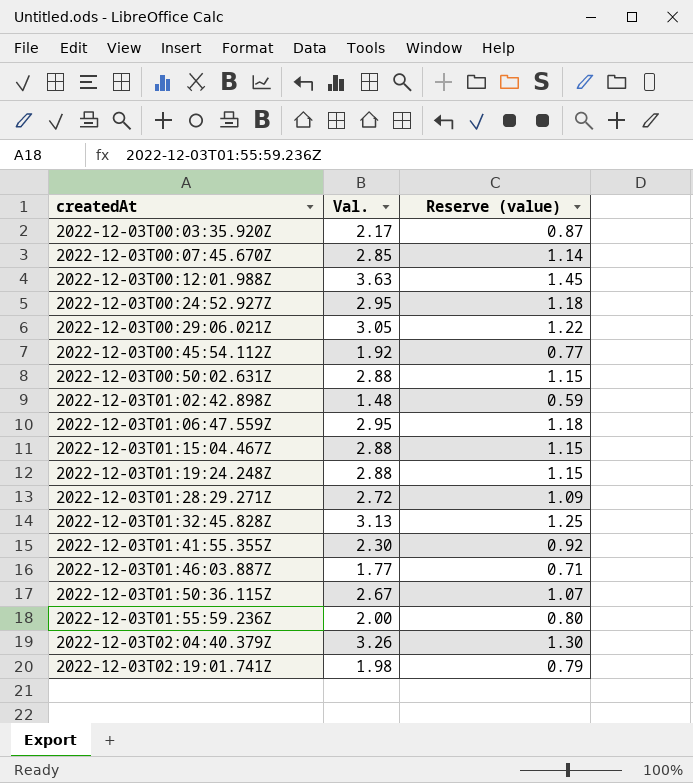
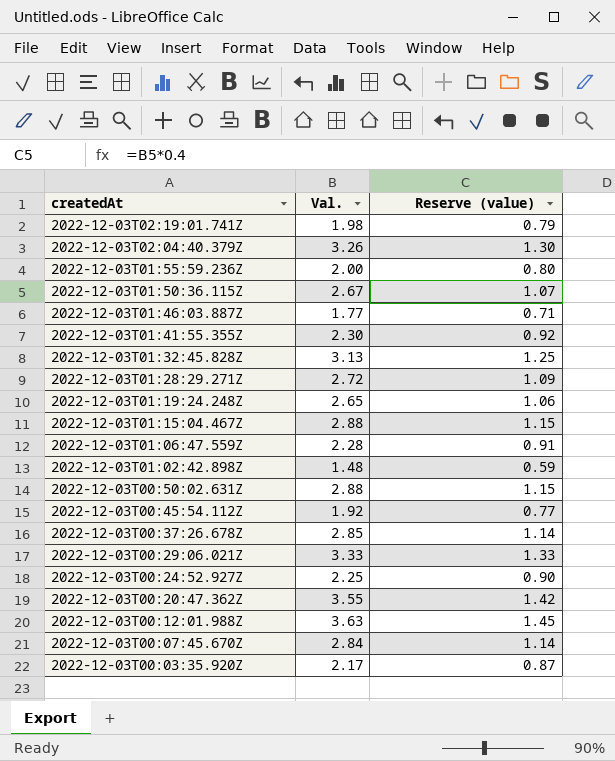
row order: createdAt ascending -> createdAt descending
2022-12-03T01:19:24.248Z | Val.: 2.88 -> 2.65
2022-12-03T01:19:24.248Z | Reserve (value): 1.15 -> 1.06
2022-12-03T01:06:47.559Z | Val.: 2.95 -> 2.28
2022-12-03T01:06:47.559Z | Reserve (value): 1.18 -> 0.91
row 2022-12-03T00:37:26.678Z: none -> 2.85 | 1.14
2022-12-03T00:29:06.021Z | Val.: 3.05 -> 3.33
2022-12-03T00:29:06.021Z | Reserve (value): 1.22 -> 1.33
2022-12-03T00:24:52.927Z | Val.: 2.95 -> 2.25
2022-12-03T00:24:52.927Z | Reserve (value): 1.18 -> 0.90
row 2022-12-03T00:20:47.362Z: none -> 3.55 | 1.42
2022-12-03T00:07:45.670Z | Val.: 2.85 -> 2.84

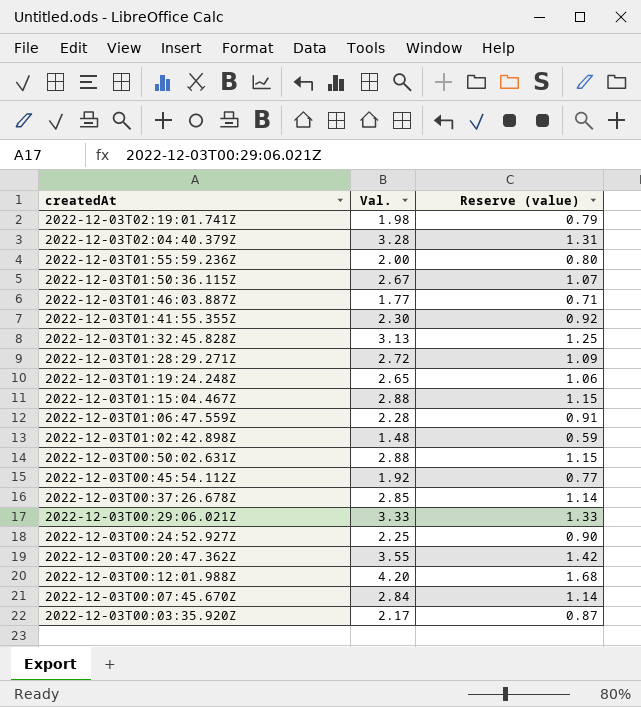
2022-12-03T02:04:40.379Z | Val.: 3.26 -> 3.28
2022-12-03T02:04:40.379Z | Reserve (value): 1.30 -> 1.31
2022-12-03T00:12:01.988Z | Val.: 3.63 -> 4.20
2022-12-03T00:12:01.988Z | Reserve (value): 1.45 -> 1.68

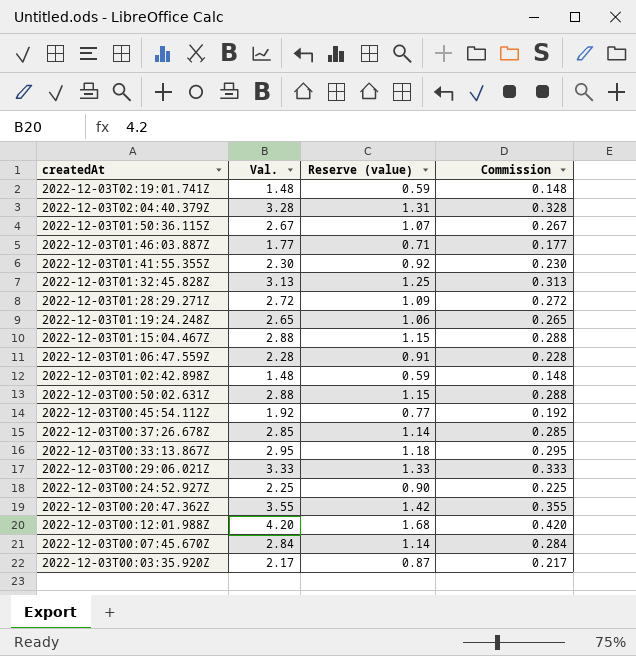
column Commission | formula: none -> [Val.] * 0.1
row 2022-12-03T01:55:59.236Z: 2.00 | 0.80 -> none
2022-12-03T02:19:01.741Z | Val.: 1.98 -> 1.48
2022-12-03T02:19:01.741Z | Reserve (value): 0.79 -> 0.59
row 2022-12-03T00:33:13.867Z: none -> 2.95 | 1.18 | 0.295

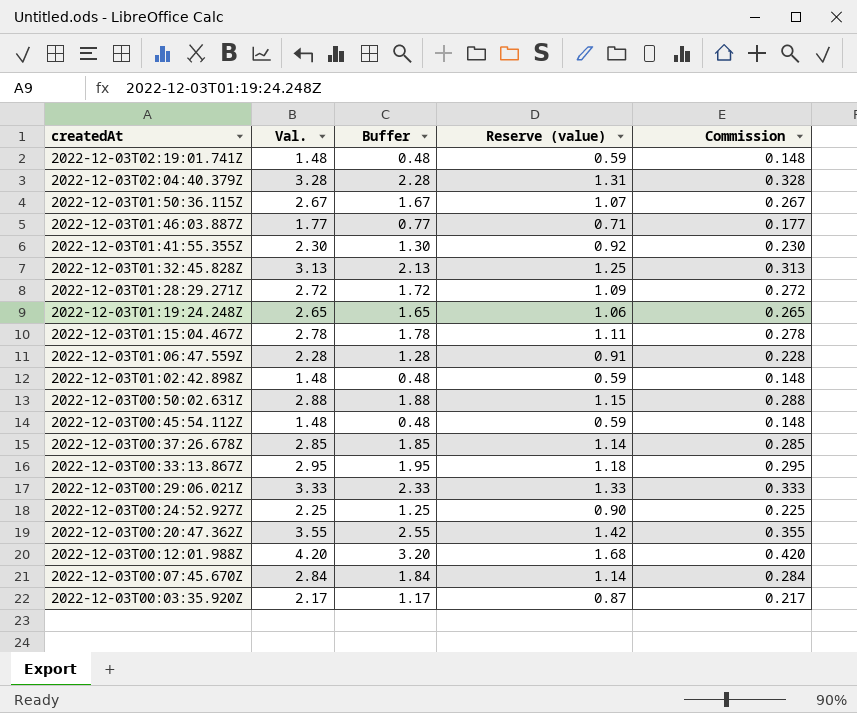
column Buffer | formula: none -> [Val.] - 1
2022-12-03T01:15:04.467Z | Val.: 2.88 -> 2.78
2022-12-03T01:15:04.467Z | Reserve (value): 1.15 -> 1.11
2022-12-03T01:15:04.467Z | Commission: 0.288 -> 0.278
2022-12-03T00:45:54.112Z | Val.: 1.92 -> 1.48
2022-12-03T00:45:54.112Z | Reserve (value): 0.77 -> 0.59
2022-12-03T00:45:54.112Z | Commission: 0.192 -> 0.148

